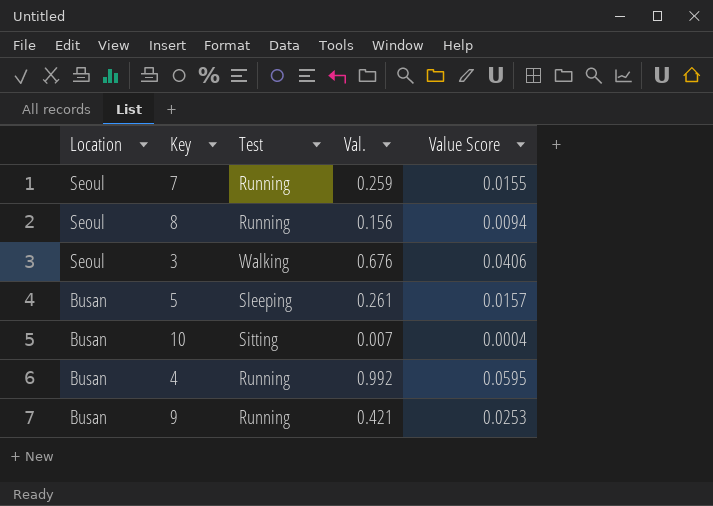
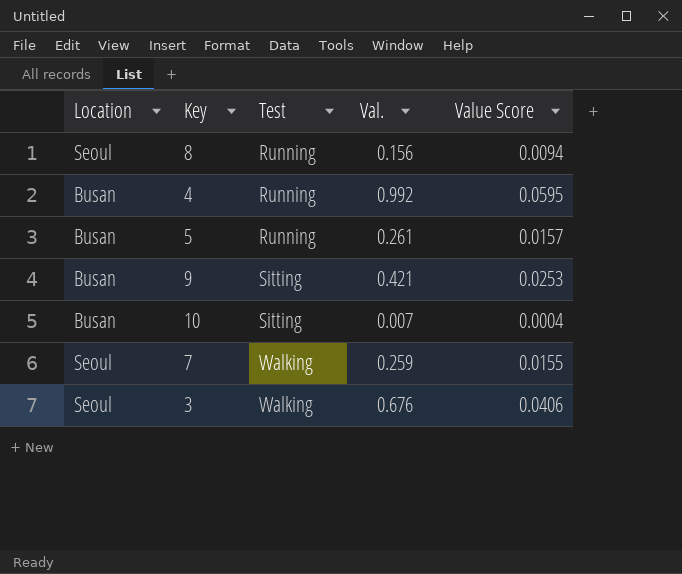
row order: Location descending -> Test ascending
5 | Test: Sleeping -> Running
9 | Test: Running -> Sitting
7 | Test: Running -> Walking

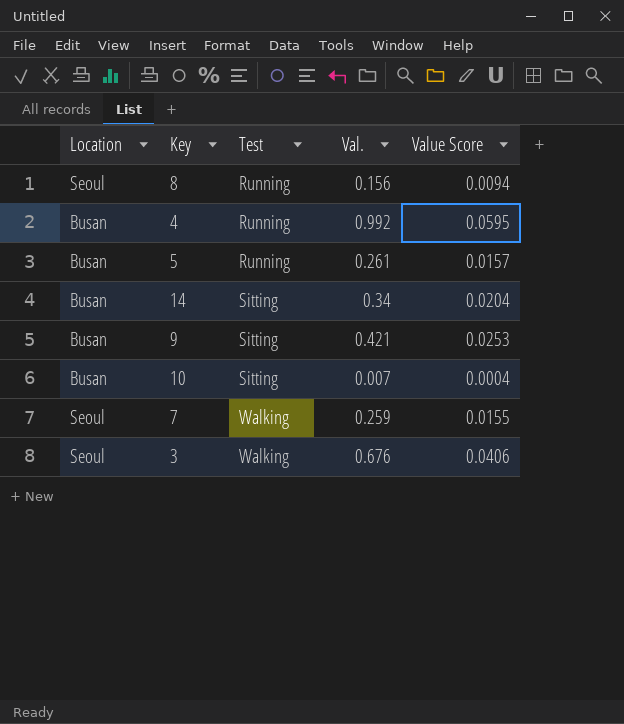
row 14: none -> Busan | Sitting | 0.34 | 0.0204

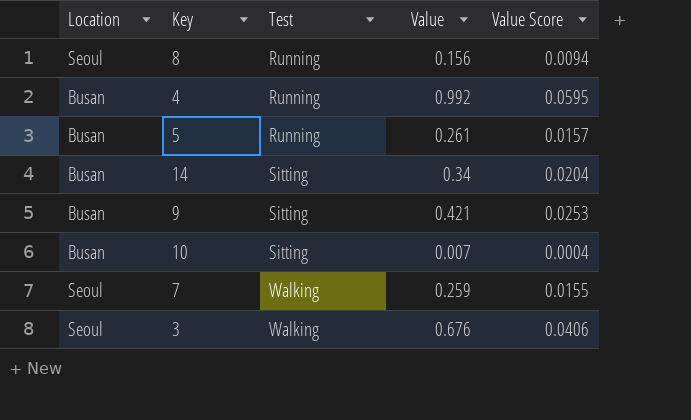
column name: Val. -> Value

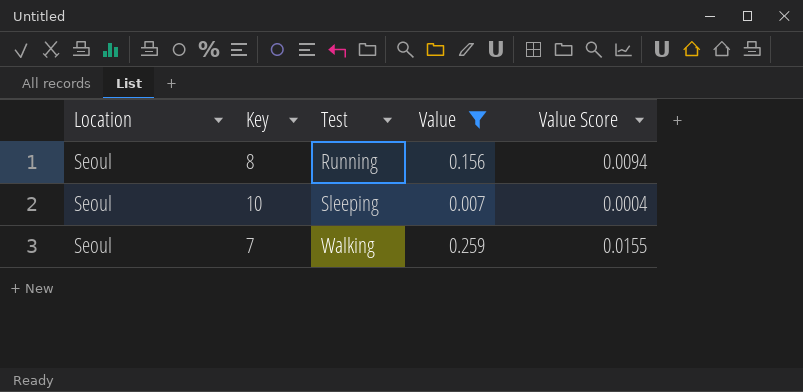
filter: none -> Value <= 0.259
10 | Location: Busan -> Seoul
10 | Test: Sitting -> Sleeping

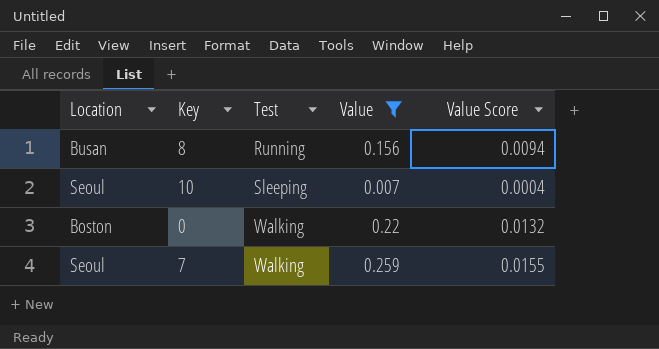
8 | Location: Seoul -> Busan
row 0: none -> Boston | Walking | 0.22 | 0.0132

